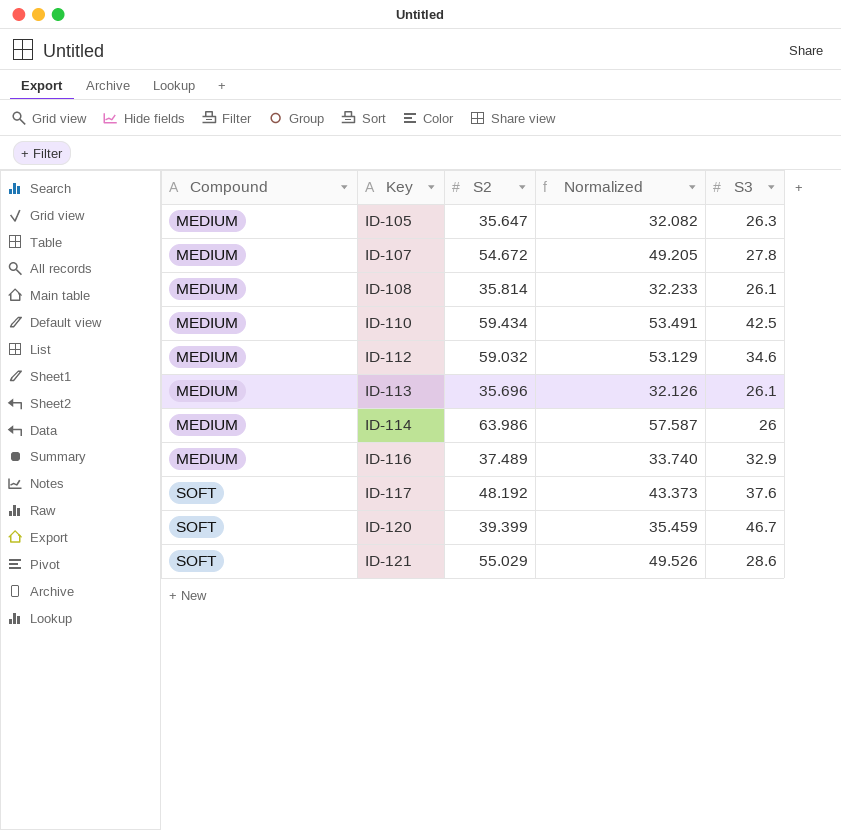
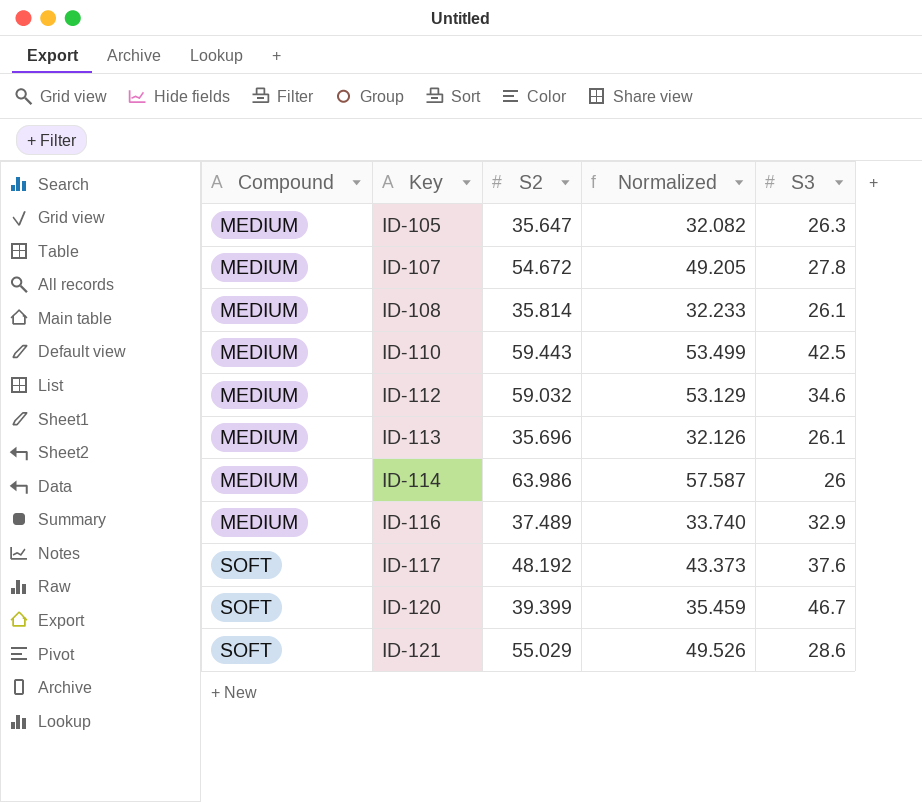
ID-110 | S2: 59.434 -> 59.443
ID-110 | Normalized: 53.491 -> 53.499

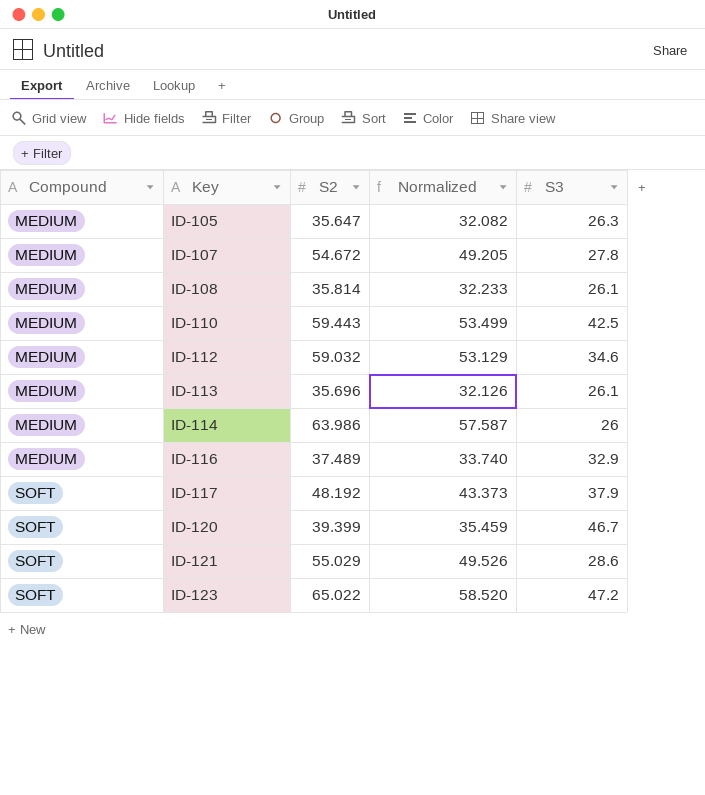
ID-117 | S3: 37.6 -> 37.9
row ID-123: none -> SOFT | 65.022 | 58.520 | 47.2

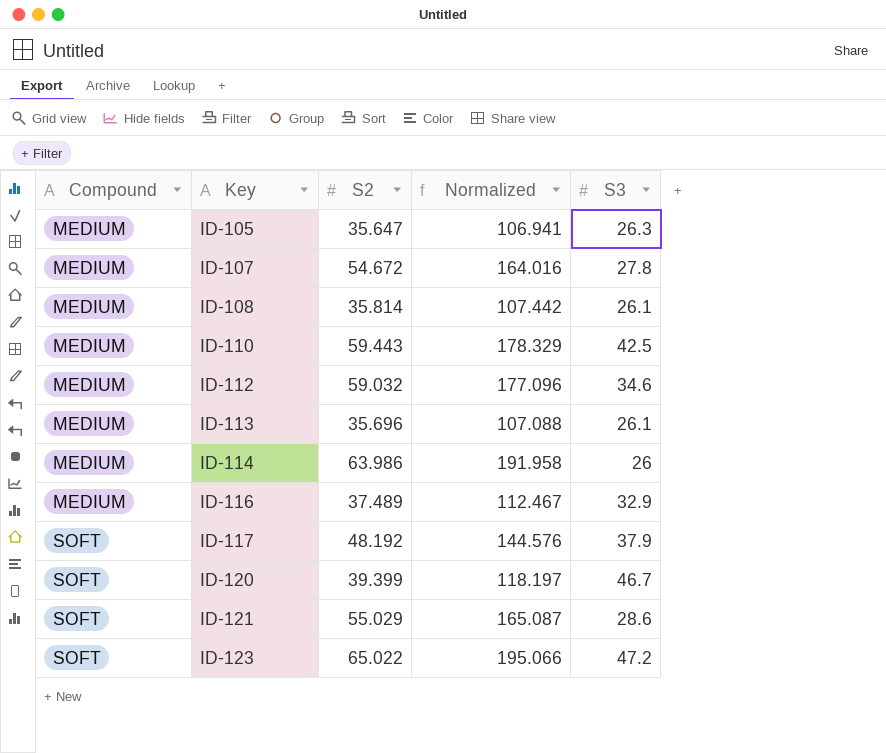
column Normalized | formula: [S2] * 0.9 -> [S2] * 3

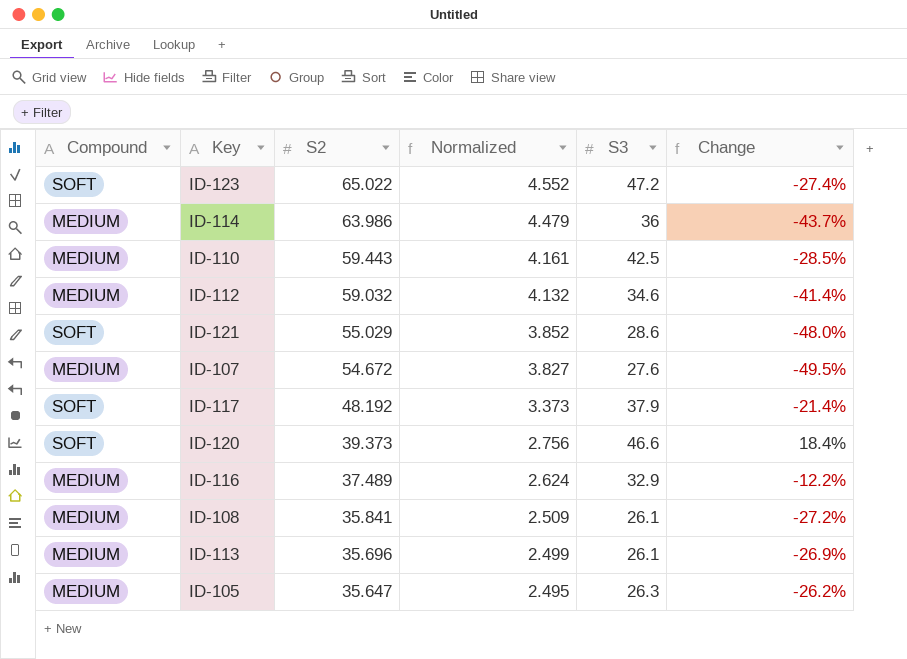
row order: Compound ascending -> S2 descending
column Normalized | formula: [S2] * 3 -> [S2] * 0.07
column Change | formula: none -> ([S3] - [S2]) / [S2]
ID-114 | S3: 26 -> 36
ID-107 | S3: 27.8 -> 27.6
ID-120 | S2: 39.399 -> 39.373
ID-120 | S3: 46.7 -> 46.6
ID-108 | S2: 35.814 -> 35.841

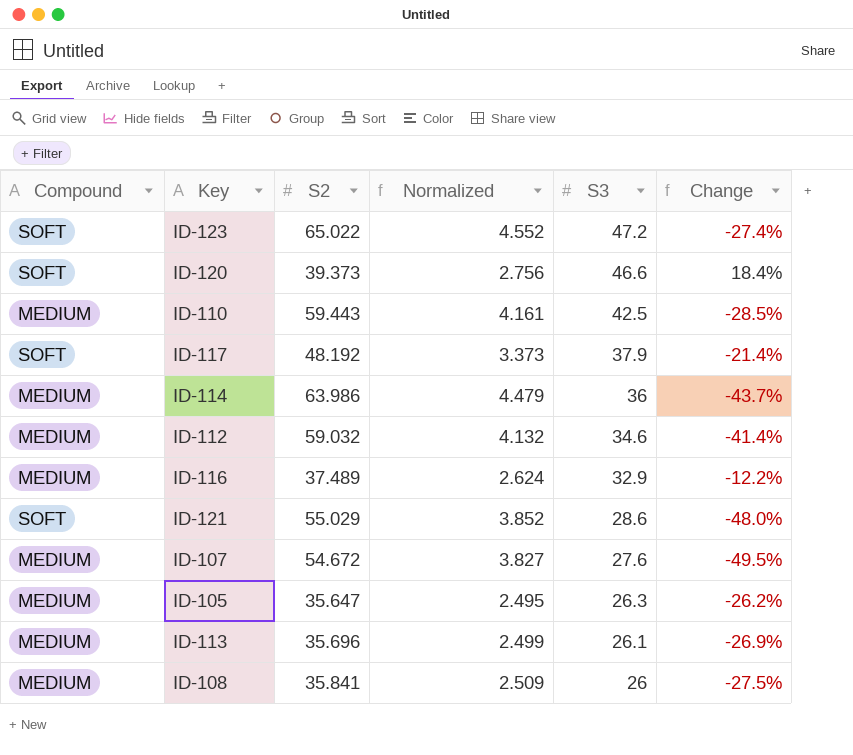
row order: S2 descending -> S3 descending
ID-108 | S3: 26.1 -> 26
ID-108 | Change: -27.2% -> -27.5%

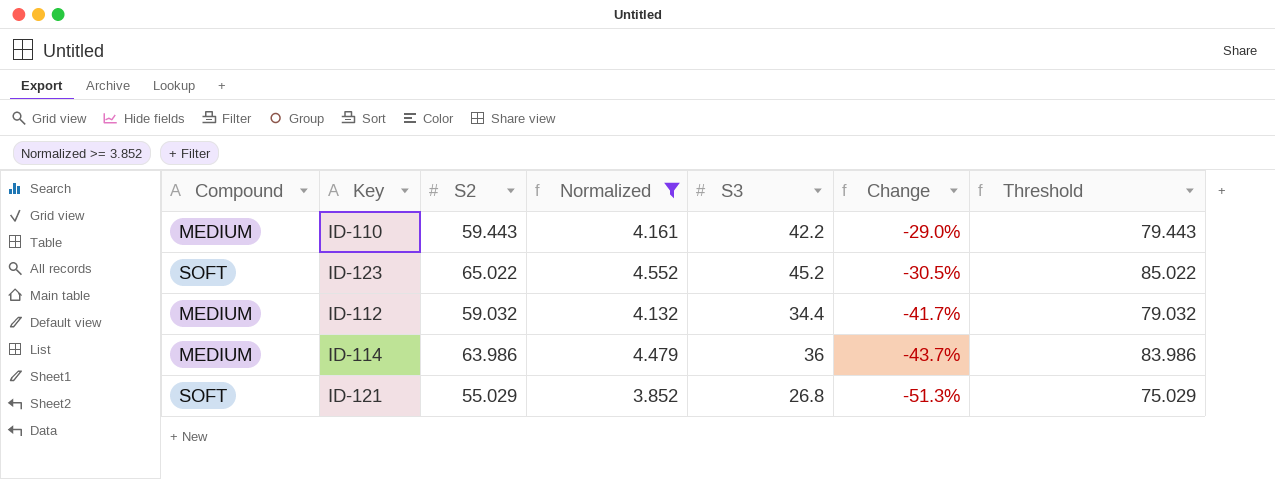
filter: none -> Normalized >= 3.852
row order: S3 descending -> Change descending
column Threshold | formula: none -> [S2] + 20
ID-110 | S3: 42.5 -> 42.2
ID-110 | Change: -28.5% -> -29.0%
ID-123 | S3: 47.2 -> 45.2
ID-123 | Change: -27.4% -> -30.5%
ID-112 | S3: 34.6 -> 34.4
ID-112 | Change: -41.4% -> -41.7%
ID-121 | S3: 28.6 -> 26.8
ID-121 | Change: -48.0% -> -51.3%

